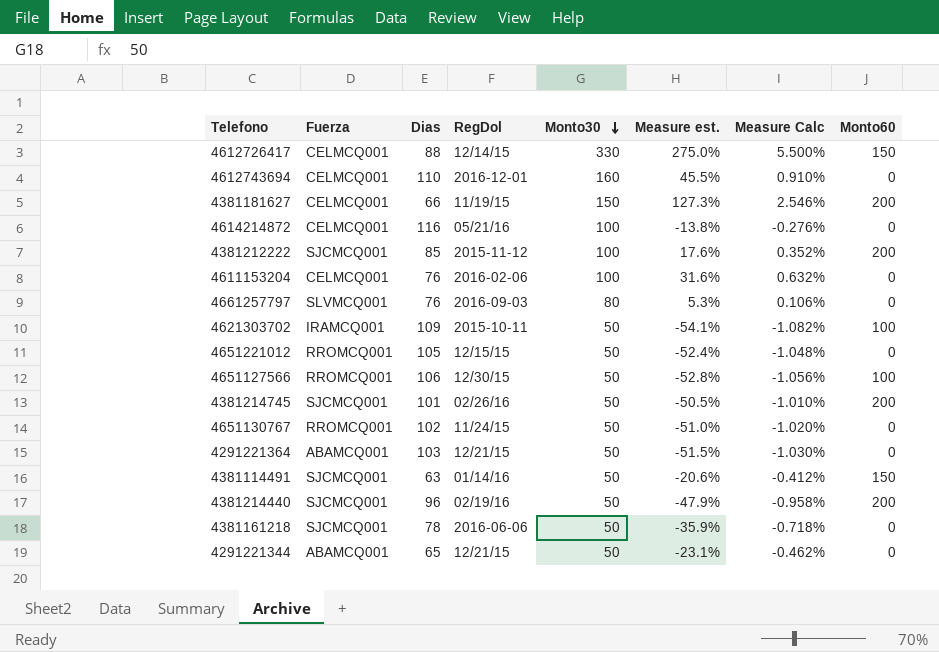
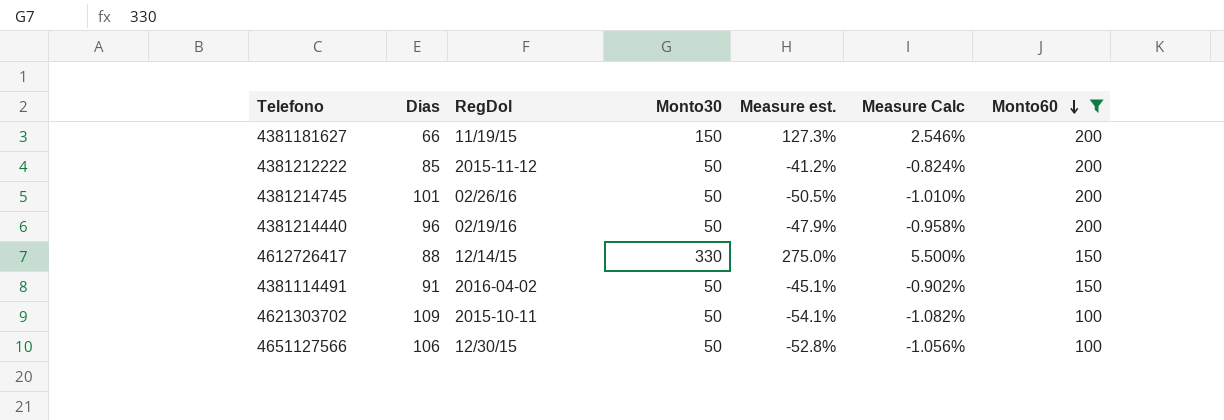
filter: none -> Monto60 != 0
row order: Monto30 descending -> Monto60 descending
column Fuerza | position: 2 -> none
4381212222 | Monto30: 100 -> 50
4381212222 | Measure est.: 17.6% -> -41.2%
4381212222 | Measure Calc: 0.352% -> -0.824%
4381114491 | Dias: 63 -> 91
4381114491 | RegDol: 01/14/16 -> 2016-04-02
4381114491 | Measure est.: -20.6% -> -45.1%
4381114491 | Measure Calc: -0.412% -> -0.902%

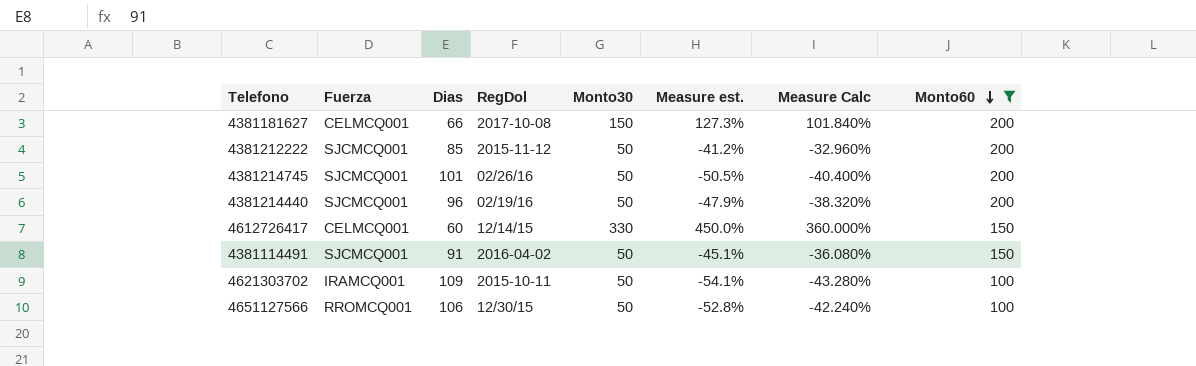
column Fuerza | position: none -> 2
column Measure Calc | formula: [Measure est.] * 0.02 -> [Measure est.] * 0.8
4381181627 | RegDol: 11/19/15 -> 2017-10-08
4612726417 | Dias: 88 -> 60
4612726417 | Measure est.: 275.0% -> 450.0%

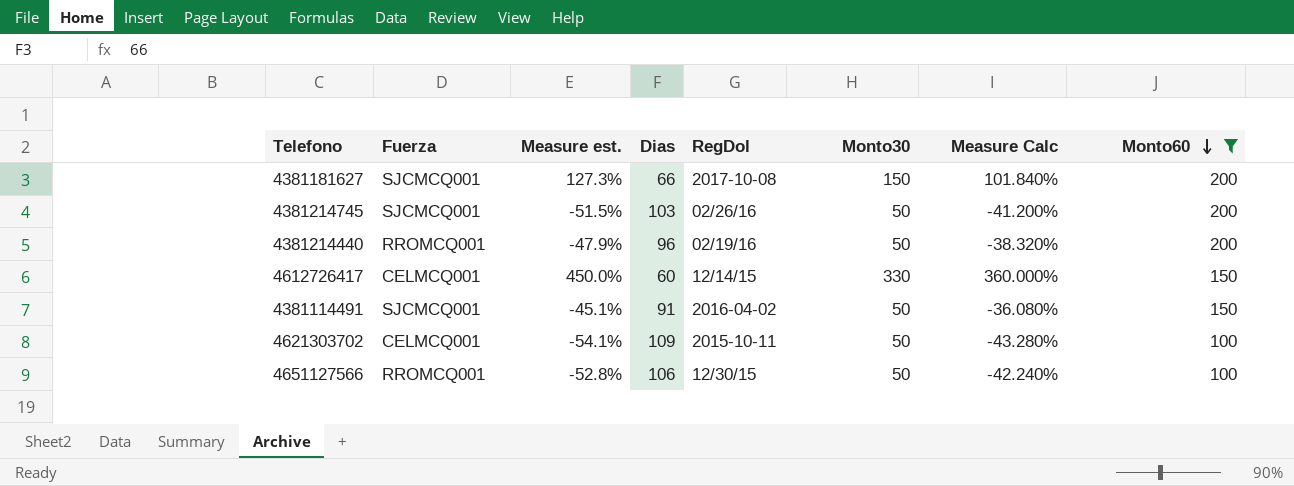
column Measure est. | position: 6 -> 3
row 4381212222: SJCMCQ001 | 85 | 2015-11-12 | 50 | -41.2% | -32.960% | 200 -> none
4381181627 | Fuerza: CELMCQ001 -> SJCMCQ001
4381214745 | Measure est.: -50.5% -> -51.5%
4381214745 | Dias: 101 -> 103
4381214745 | Measure Calc: -40.400% -> -41.200%
4381214440 | Fuerza: SJCMCQ001 -> RROMCQ001
4621303702 | Fuerza: IRAMCQ001 -> CELMCQ001

